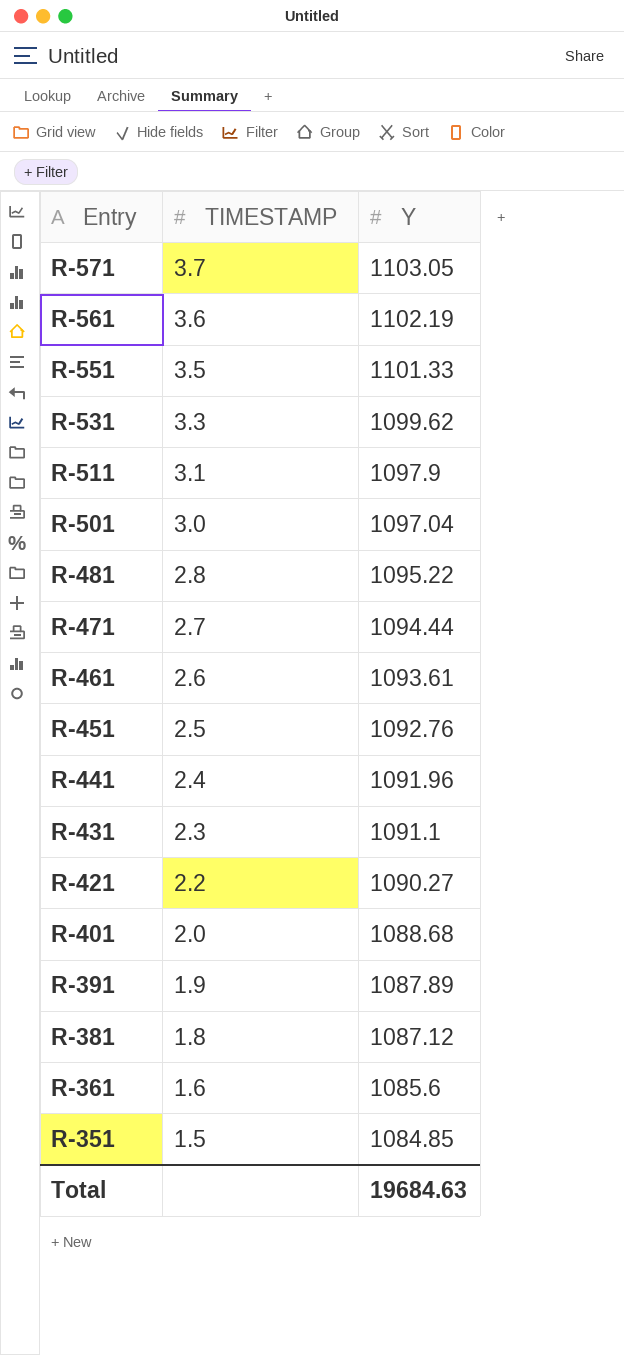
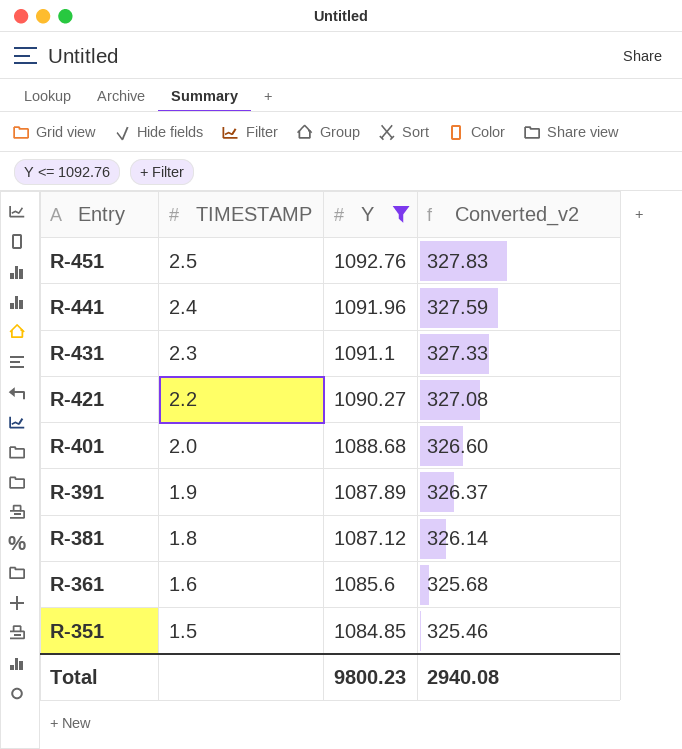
filter: none -> Y <= 1092.76
column Converted_v2 | formula: none -> [Y] * 0.3
Total | Y: 19684.63 -> 9800.23

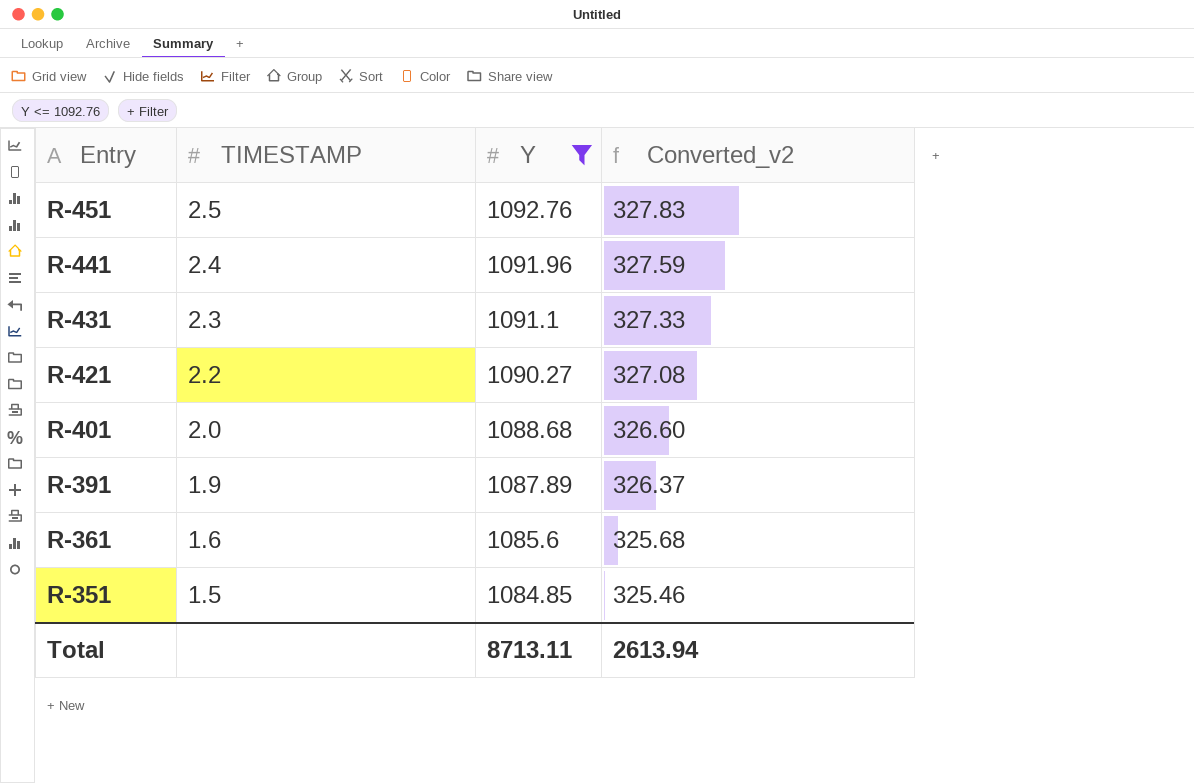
row R-381: 1.8 | 1087.12 | 326.14 -> none
Total | Y: 9800.23 -> 8713.11
Total | Converted_v2: 2940.08 -> 2613.94

